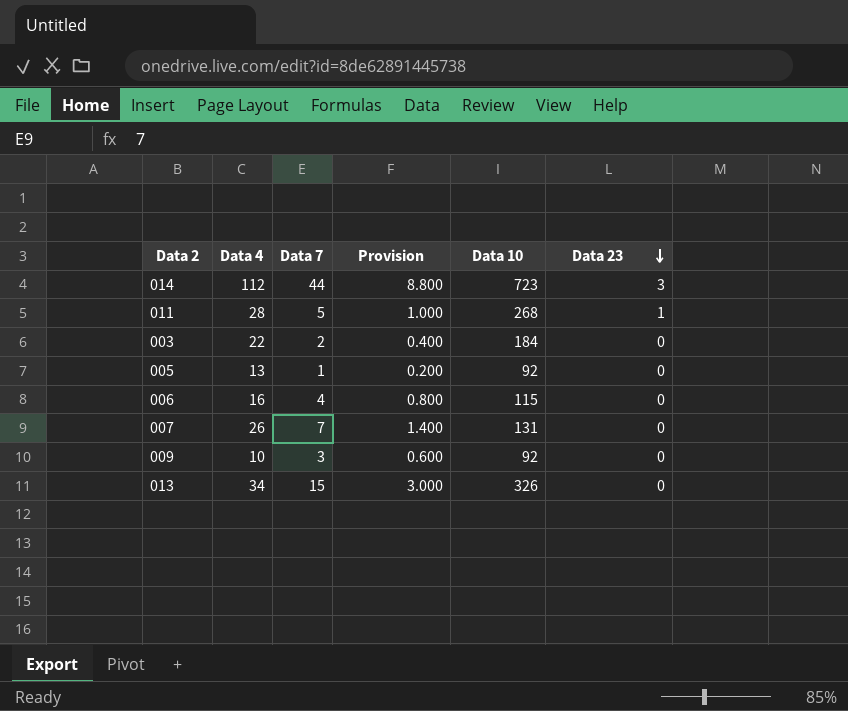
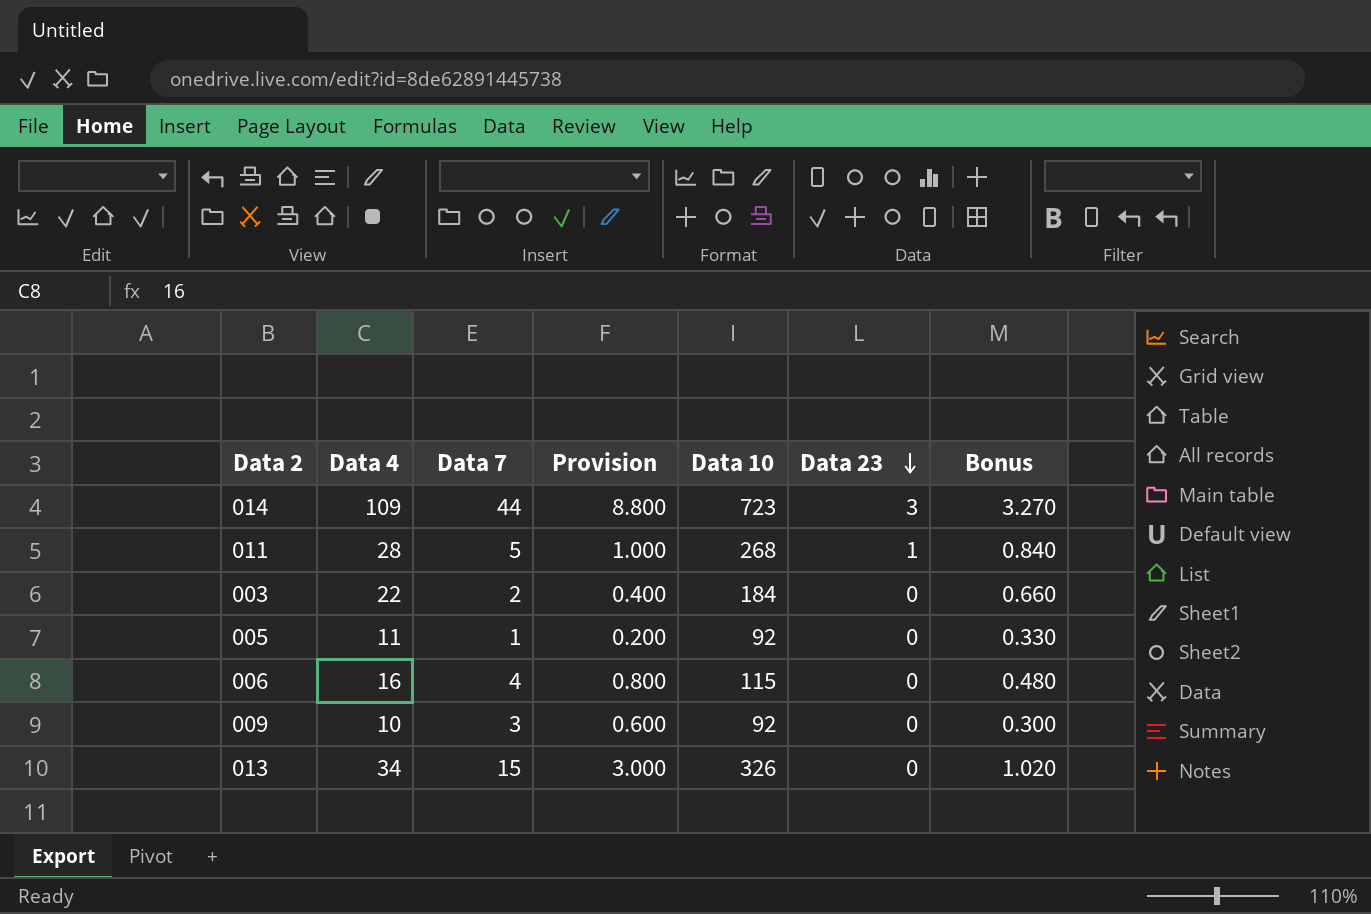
column Bonus | formula: none -> [Data 4] * 0.03
row 007: 26 | 7 | 1.400 | 131 | 0 -> none
014 | Data 4: 112 -> 109
005 | Data 4: 13 -> 11

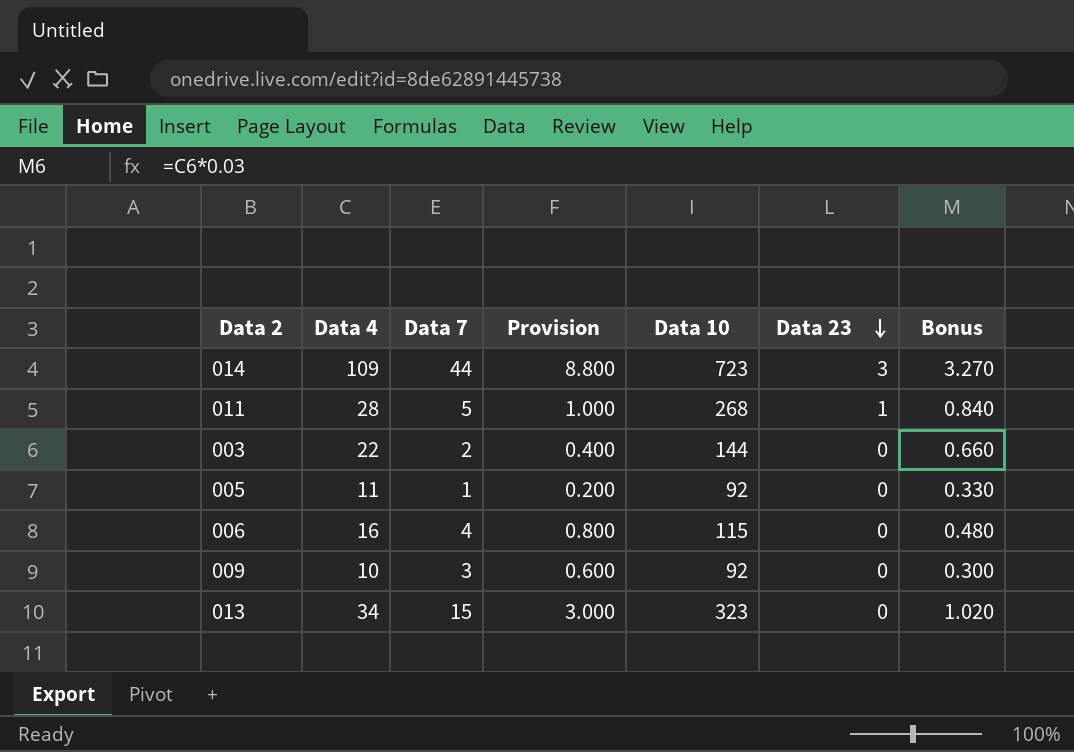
003 | Data 10: 184 -> 144
013 | Data 10: 326 -> 323

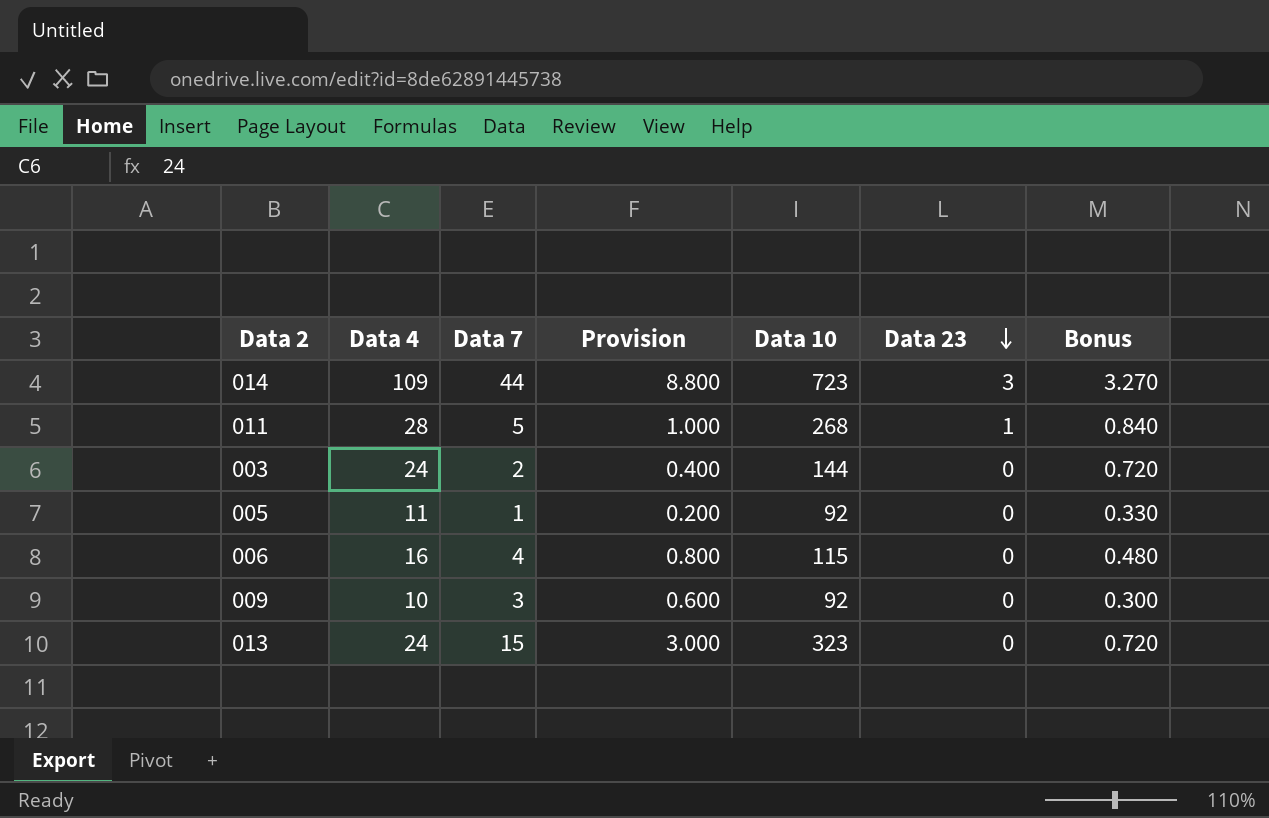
003 | Data 4: 22 -> 24
003 | Bonus: 0.660 -> 0.720
013 | Data 4: 34 -> 24
013 | Bonus: 1.020 -> 0.720

